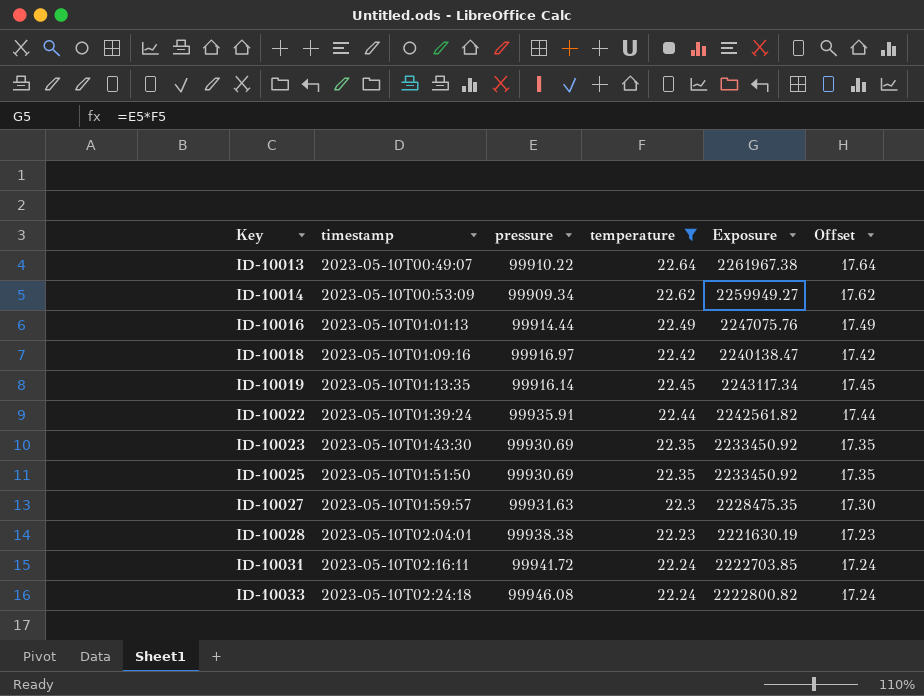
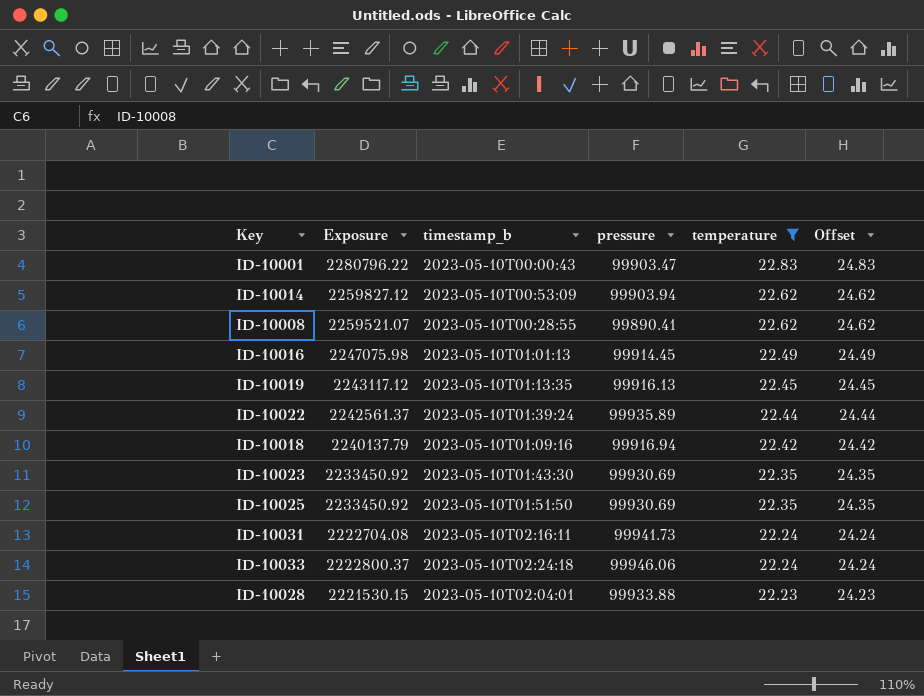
row order: Key ascending -> temperature descending
column Exposure | position: 5 -> 2
column name: timestamp -> timestamp_b
column Offset | formula: [temperature] - 5 -> [temperature] + 2
row ID-10013: 2023-05-10T00:49:07 | 99910.22 | 22.64 | 2261967.38 | 17.64 -> none
row ID-10027: 2023-05-10T01:59:57 | 99931.63 | 22.3 | 2228475.35 | 17.30 -> none
row ID-10001: none -> 2280796.22 | 2023-05-10T00:00:43 | 99903.47 | 22.83 | 24.83
ID-10014 | Exposure: 2259949.27 -> 2259827.12
ID-10014 | pressure: 99909.34 -> 99903.94
row ID-10008: none -> 2259521.07 | 2023-05-10T00:28:55 | 99890.41 | 22.62 | 24.62
ID-10016 | Exposure: 2247075.76 -> 2247075.98
ID-10016 | pressure: 99914.44 -> 99914.45
ID-10019 | Exposure: 2243117.34 -> 2243117.12
ID-10019 | pressure: 99916.14 -> 99916.13
ID-10022 | Exposure: 2242561.82 -> 2242561.37
ID-10022 | pressure: 99935.91 -> 99935.89
ID-10018 | Exposure: 2240138.47 -> 2240137.79
ID-10018 | pressure: 99916.97 -> 99916.94
ID-10031 | Exposure: 2222703.85 -> 2222704.08
ID-10031 | pressure: 99941.72 -> 99941.73
ID-10033 | Exposure: 2222800.82 -> 2222800.37
ID-10033 | pressure: 99946.08 -> 99946.06
ID-10028 | Exposure: 2221630.19 -> 2221530.15
ID-10028 | pressure: 99938.38 -> 99933.88

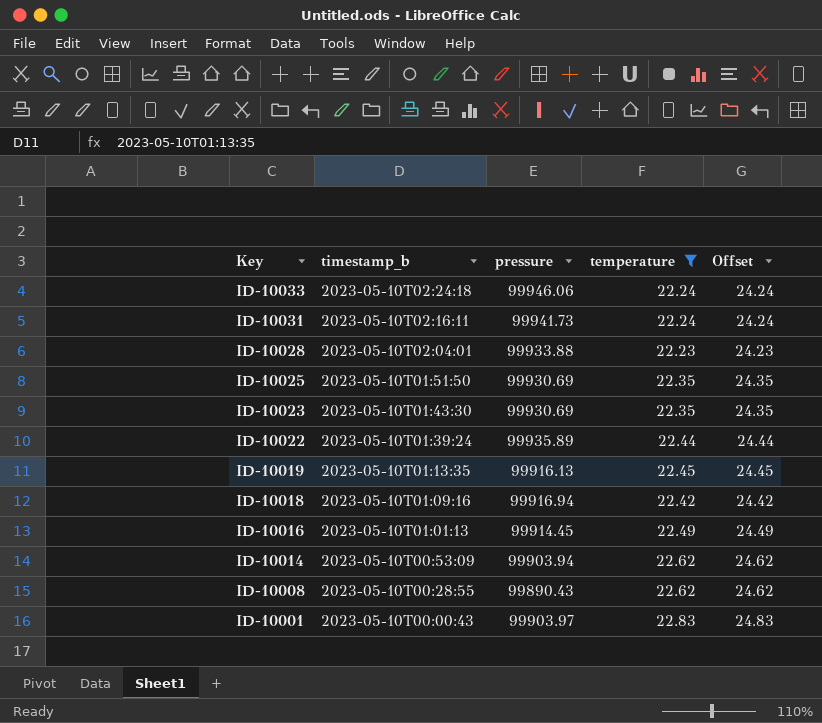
row order: temperature descending -> Key descending
column Exposure | formula: [pressure] * [temperature] -> none
ID-10008 | pressure: 99890.41 -> 99890.43
ID-10001 | pressure: 99903.47 -> 99903.97

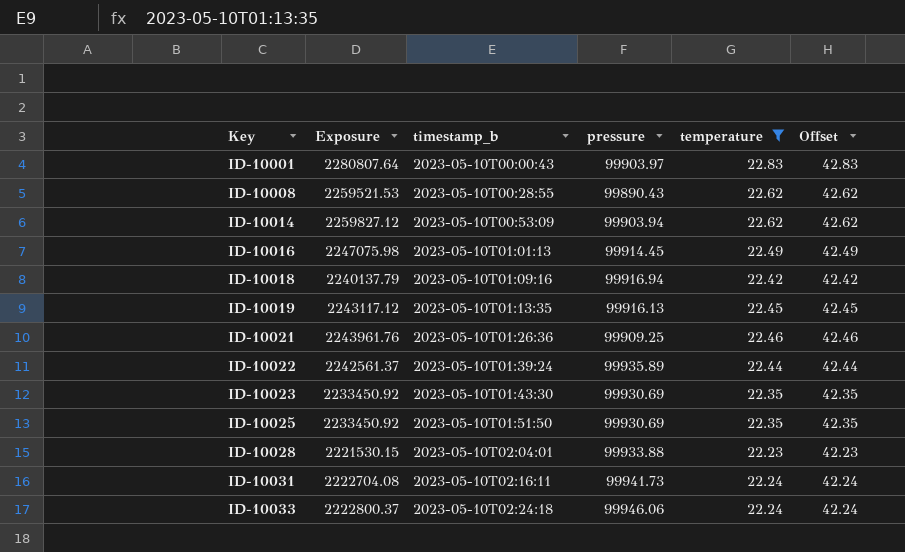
row order: Key descending -> Key ascending
column Exposure | formula: none -> [pressure] * [temperature]
column Offset | formula: [temperature] + 2 -> [temperature] + 20
row ID-10021: none -> 2243961.76 | 2023-05-10T01:26:36 | 99909.25 | 22.46 | 42.46

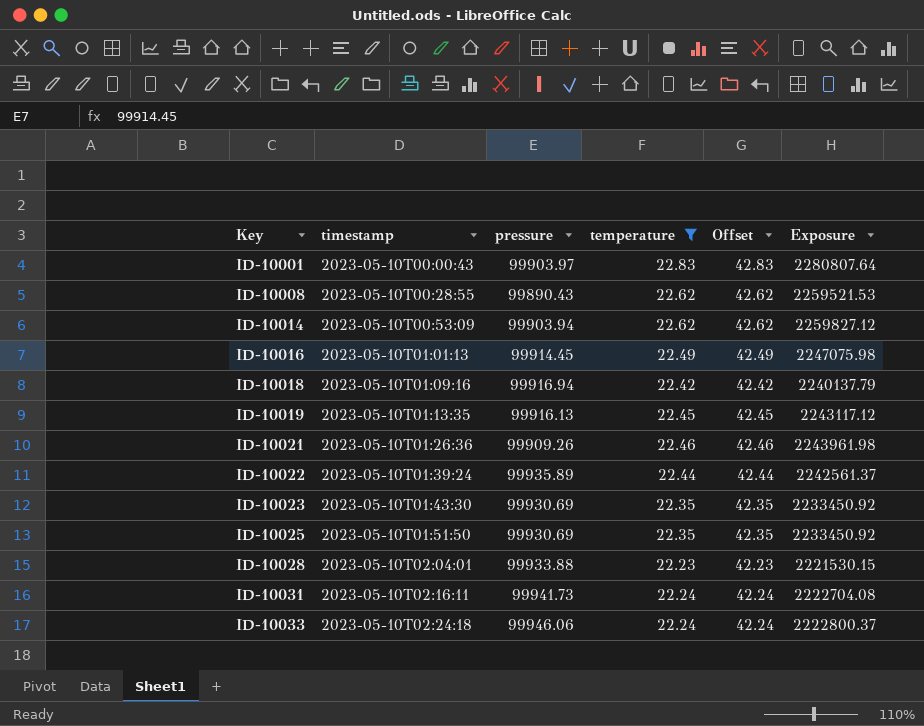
column name: timestamp_b -> timestamp
column Exposure | position: 2 -> 6
ID-10021 | pressure: 99909.25 -> 99909.26
ID-10021 | Exposure: 2243961.76 -> 2243961.98

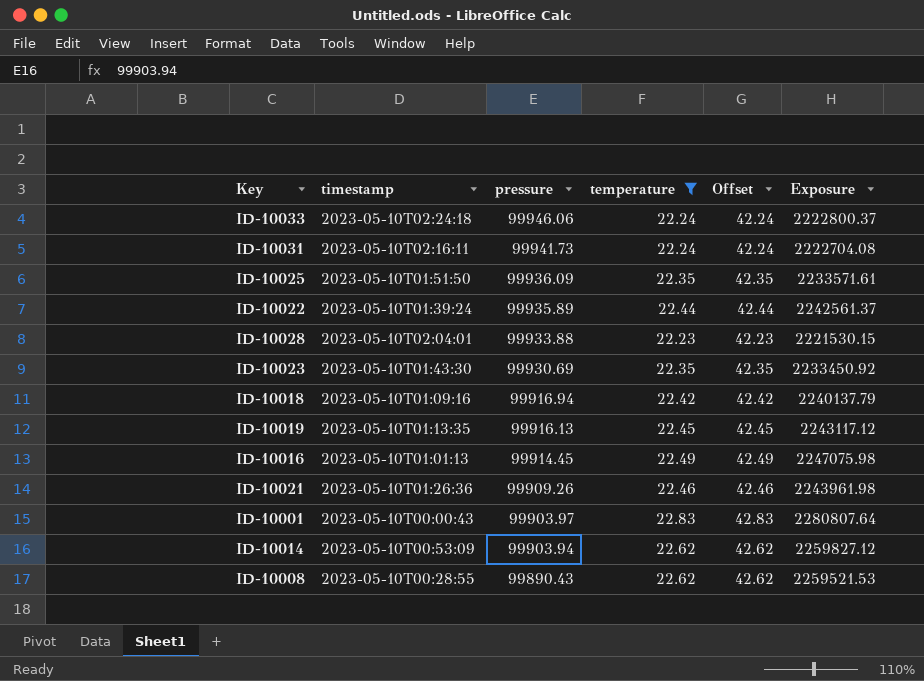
row order: Key ascending -> pressure descending
ID-10025 | pressure: 99930.69 -> 99936.09
ID-10025 | Exposure: 2233450.92 -> 2233571.61

